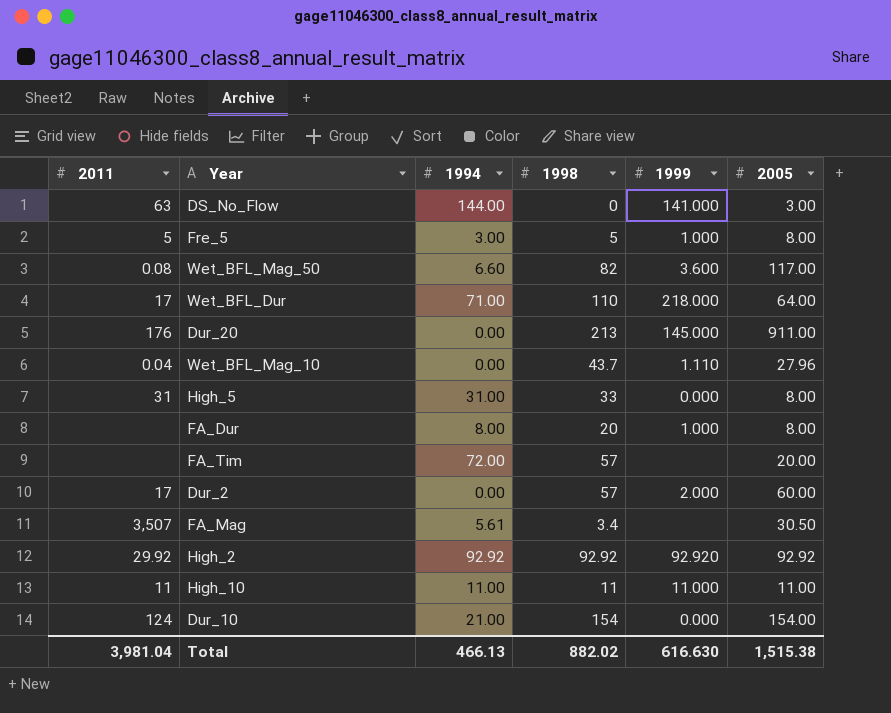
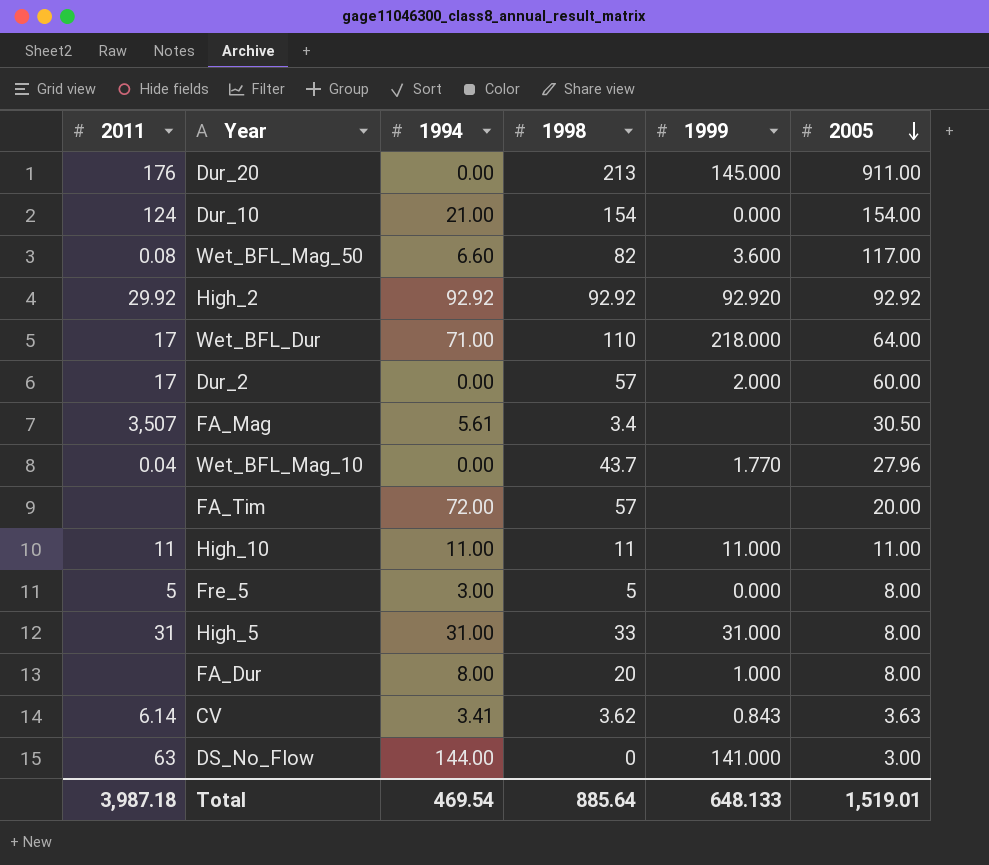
row order: none -> 2005 descending
Wet_BFL_Mag_10 | 1999: 1.110 -> 1.770
Fre_5 | 1999: 1.000 -> 0.000
High_5 | 1999: 0.000 -> 31.000
row CV: none -> 6.14 | 3.41 | 3.62 | 0.843 | 3.63
Total | 2011: 3,981.04 -> 3,987.18
Total | 1994: 466.13 -> 469.54
Total | 1998: 882.02 -> 885.64
Total | 1999: 616.630 -> 648.133
Total | 2005: 1,515.38 -> 1,519.01

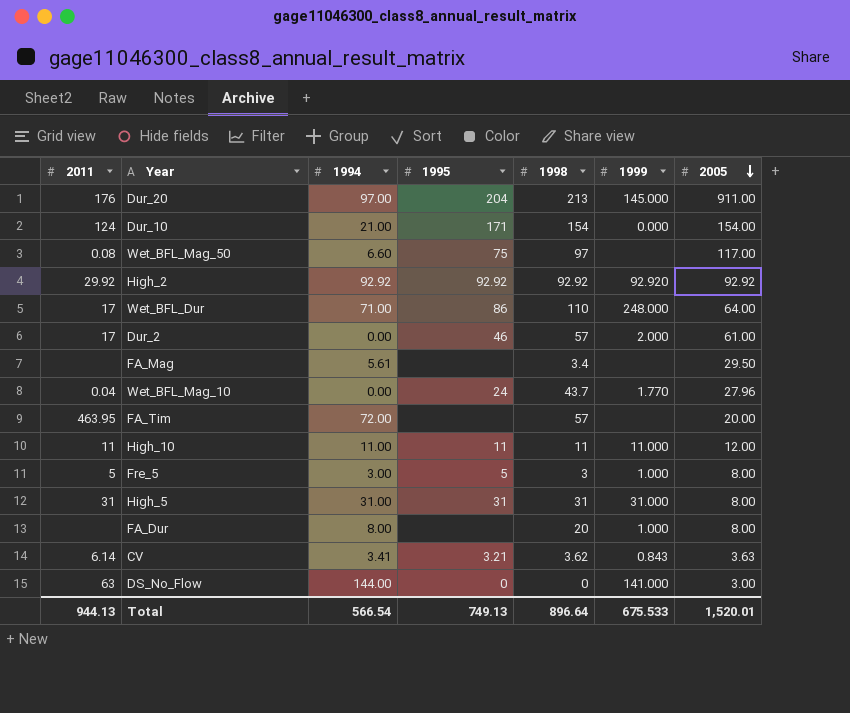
column 1995 | position: none -> 4
Dur_20 | 1994: 0.00 -> 97.00
Wet_BFL_Mag_50 | 1998: 82 -> 97
Wet_BFL_Mag_50 | 1999: 3.600 -> none
Wet_BFL_Dur | 1999: 218.000 -> 248.000
Dur_2 | 2005: 60.00 -> 61.00
FA_Mag | 2011: 3,507 -> none
FA_Mag | 2005: 30.50 -> 29.50
FA_Tim | 2011: none -> 463.95
High_10 | 2005: 11.00 -> 12.00
Fre_5 | 1998: 5 -> 3
Fre_5 | 1999: 0.000 -> 1.000
High_5 | 1998: 33 -> 31
Total | 2011: 3,987.18 -> 944.13
Total | 1994: 469.54 -> 566.54
Total | 1998: 885.64 -> 896.64
Total | 1999: 648.133 -> 675.533
Total | 2005: 1,519.01 -> 1,520.01

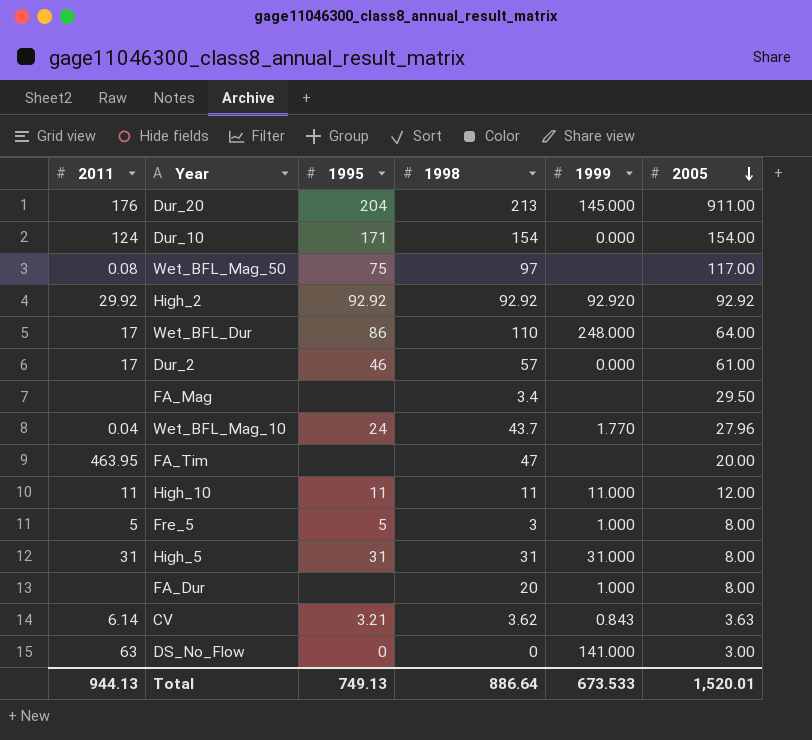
column 1994 | position: 3 -> none
Dur_2 | 1999: 2.000 -> 0.000
FA_Tim | 1998: 57 -> 47
Total | 1998: 896.64 -> 886.64
Total | 1999: 675.533 -> 673.533

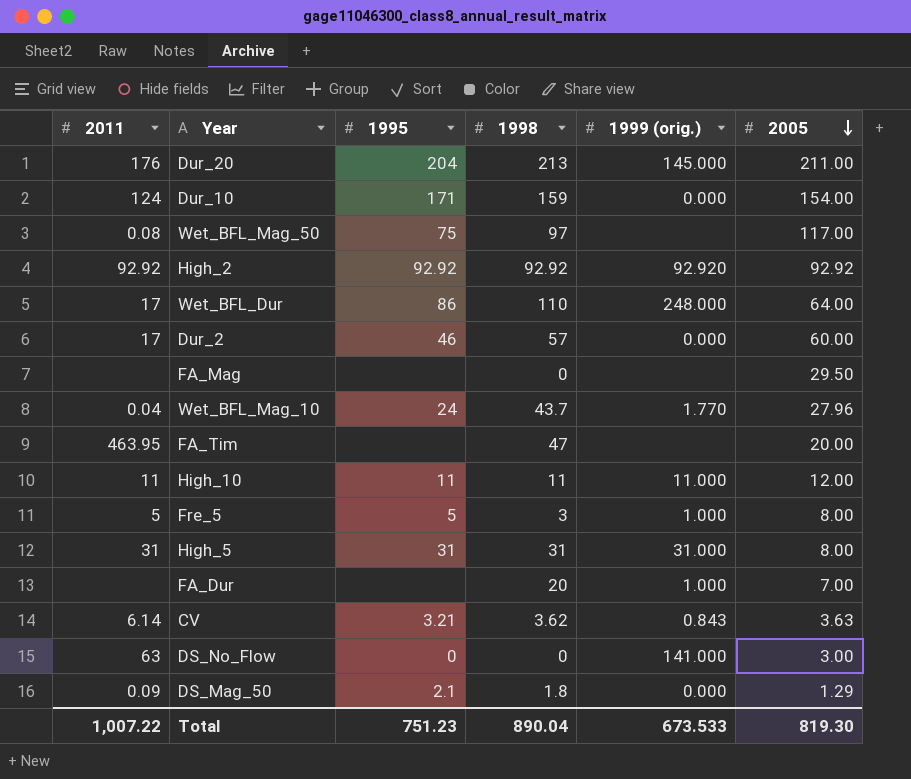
column name: 1999 -> 1999 (orig.)
Dur_20 | 2005: 911.00 -> 211.00
Dur_10 | 1998: 154 -> 159
High_2 | 2011: 29.92 -> 92.92
Dur_2 | 2005: 61.00 -> 60.00
FA_Mag | 1998: 3.4 -> 0
FA_Dur | 2005: 8.00 -> 7.00
row DS_Mag_50: none -> 0.09 | 2.1 | 1.8 | 0.000 | 1.29
Total | 2011: 944.13 -> 1,007.22
Total | 1995: 749.13 -> 751.23
Total | 1998: 886.64 -> 890.04
Total | 2005: 1,520.01 -> 819.30

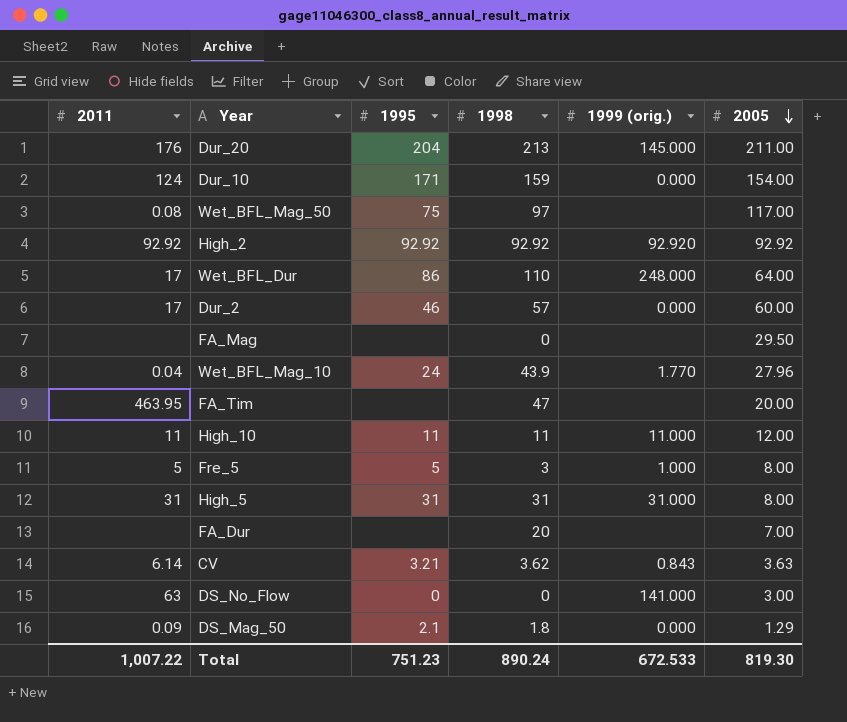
Wet_BFL_Mag_10 | 1998: 43.7 -> 43.9
FA_Dur | 1999 (orig.): 1.000 -> none
Total | 1998: 890.04 -> 890.24
Total | 1999 (orig.): 673.533 -> 672.533

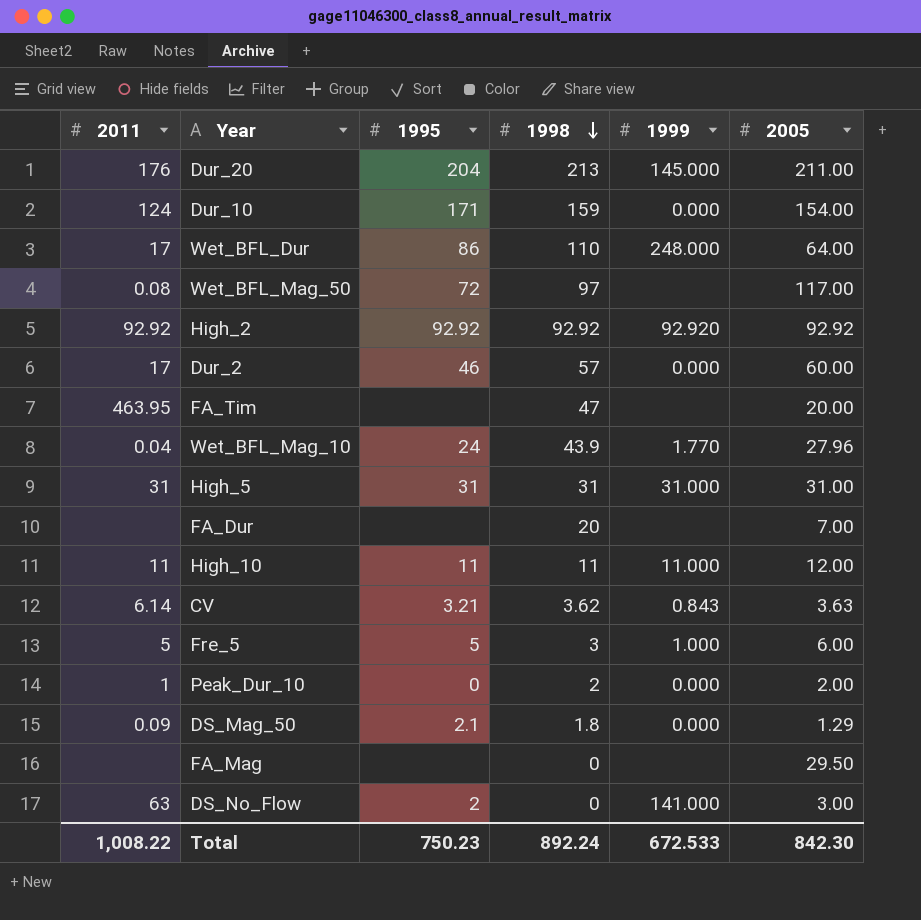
row order: 2005 descending -> 1998 descending
column name: 1999 (orig.) -> 1999
Wet_BFL_Mag_50 | 1995: 75 -> 72
High_5 | 2005: 8.00 -> 31.00
Fre_5 | 2005: 8.00 -> 6.00
row Peak_Dur_10: none -> 1 | 0 | 2 | 0.000 | 2.00
DS_No_Flow | 1995: 0 -> 2
Total | 2011: 1,007.22 -> 1,008.22
Total | 1995: 751.23 -> 750.23
Total | 1998: 890.24 -> 892.24
Total | 2005: 819.30 -> 842.30

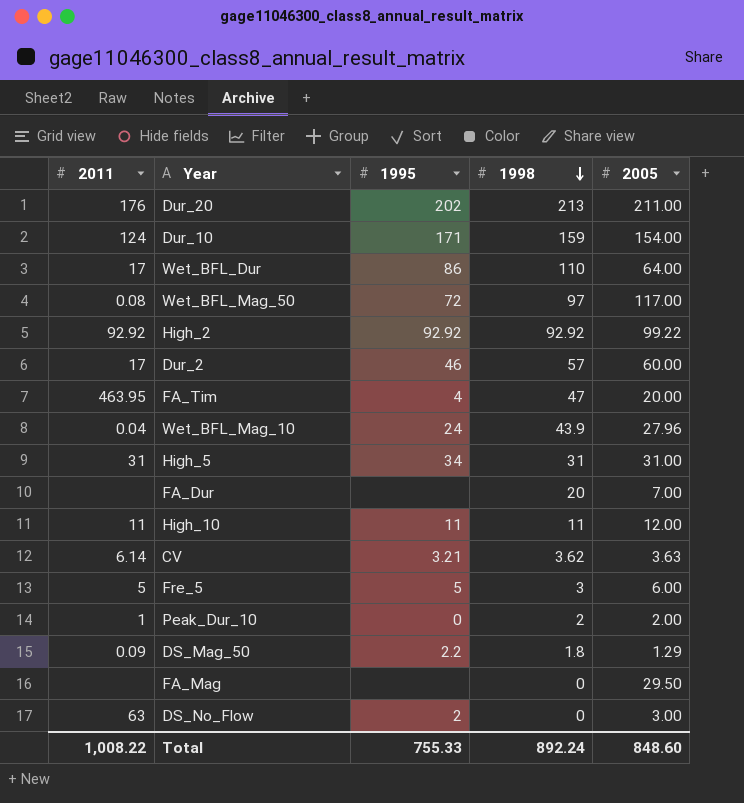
column 1999 | position: 5 -> none
Dur_20 | 1995: 204 -> 202
High_2 | 2005: 92.92 -> 99.22
FA_Tim | 1995: none -> 4
High_5 | 1995: 31 -> 34
DS_Mag_50 | 1995: 2.1 -> 2.2
Total | 1995: 750.23 -> 755.33
Total | 2005: 842.30 -> 848.60

